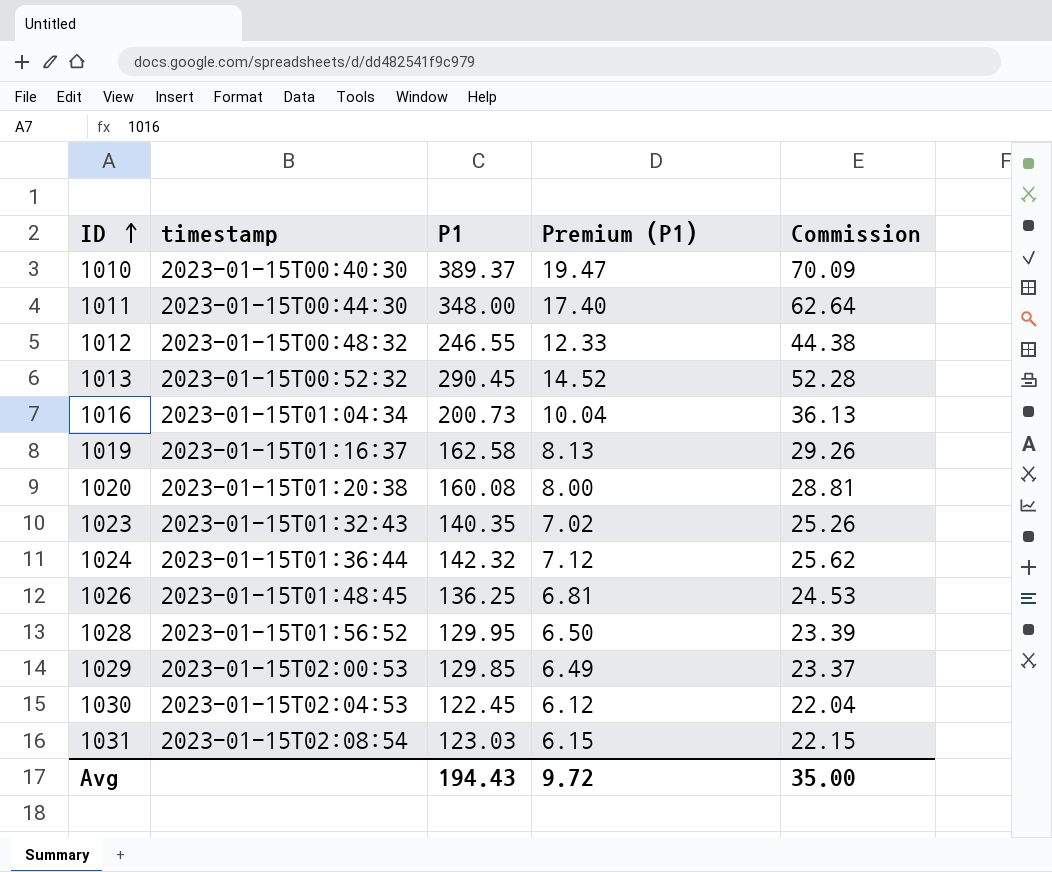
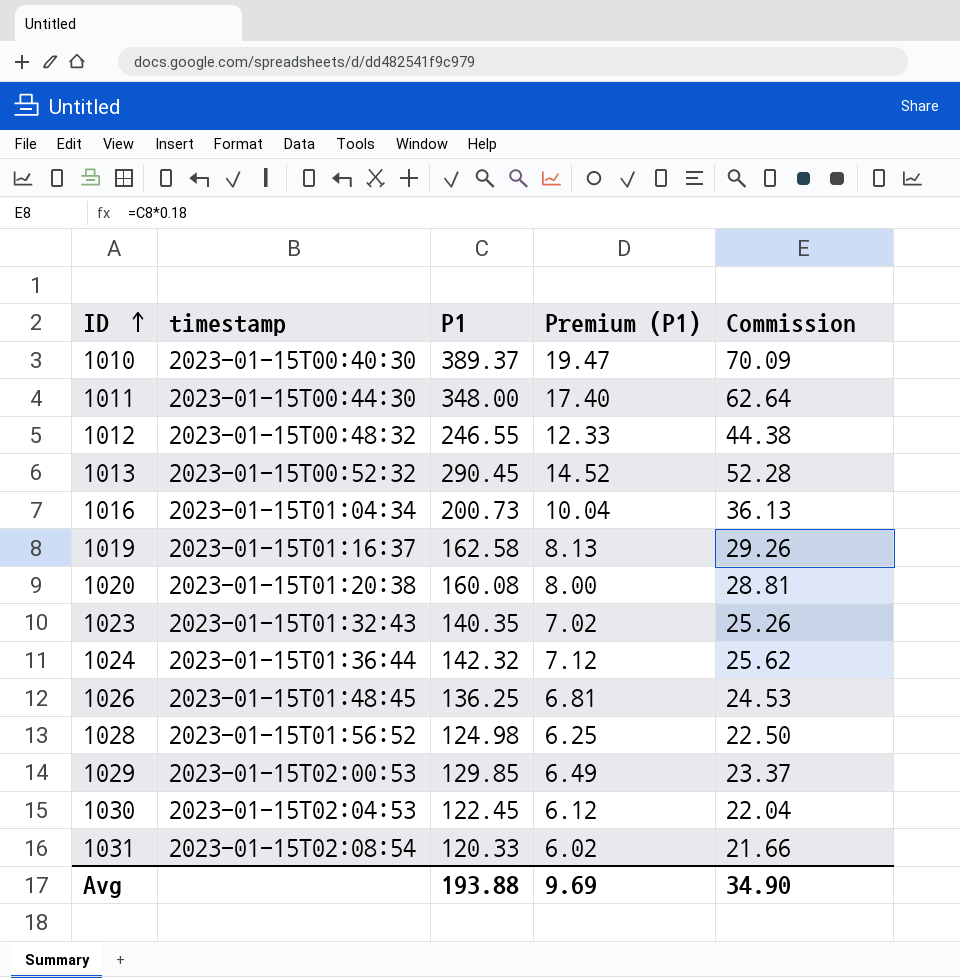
1028 | P1: 129.95 -> 124.98
1028 | Premium (P1): 6.50 -> 6.25
1028 | Commission: 23.39 -> 22.50
1031 | P1: 123.03 -> 120.33
1031 | Premium (P1): 6.15 -> 6.02
1031 | Commission: 22.15 -> 21.66
Avg | P1: 194.43 -> 193.88
Avg | Premium (P1): 9.72 -> 9.69
Avg | Commission: 35.00 -> 34.90

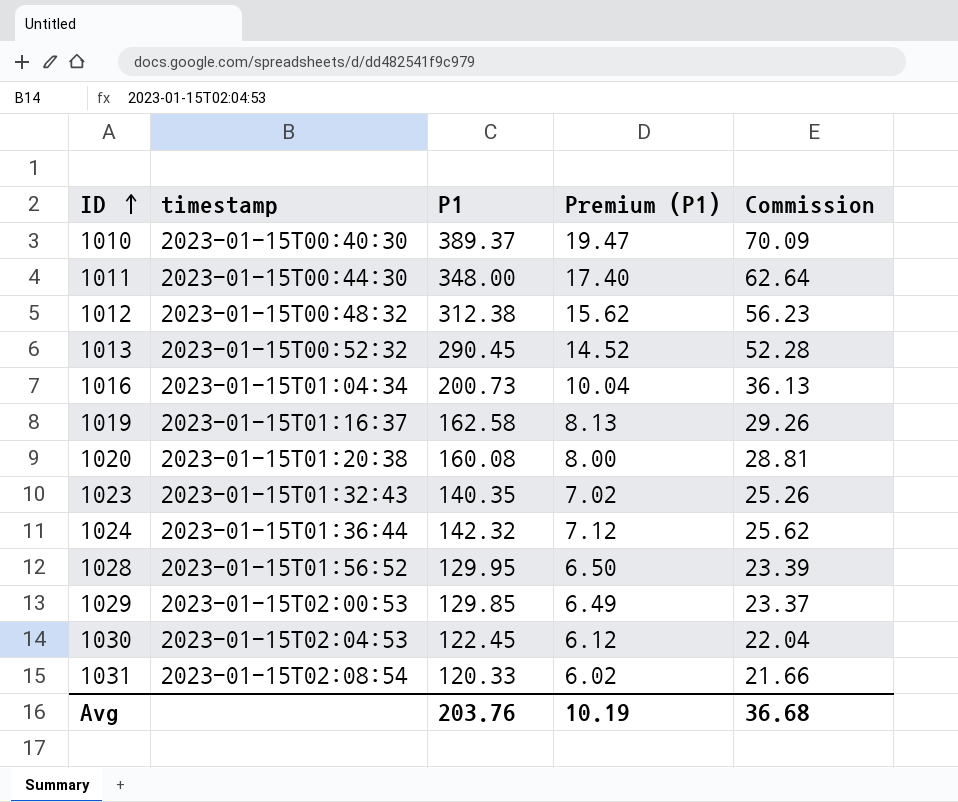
row 1026: 2023-01-15T01:48:45 | 136.25 | 6.81 | 24.53 -> none
1012 | P1: 246.55 -> 312.38
1012 | Premium (P1): 12.33 -> 15.62
1012 | Commission: 44.38 -> 56.23
1028 | P1: 124.98 -> 129.95
1028 | Premium (P1): 6.25 -> 6.50
1028 | Commission: 22.50 -> 23.39
Avg | P1: 193.88 -> 203.76
Avg | Premium (P1): 9.69 -> 10.19
Avg | Commission: 34.90 -> 36.68

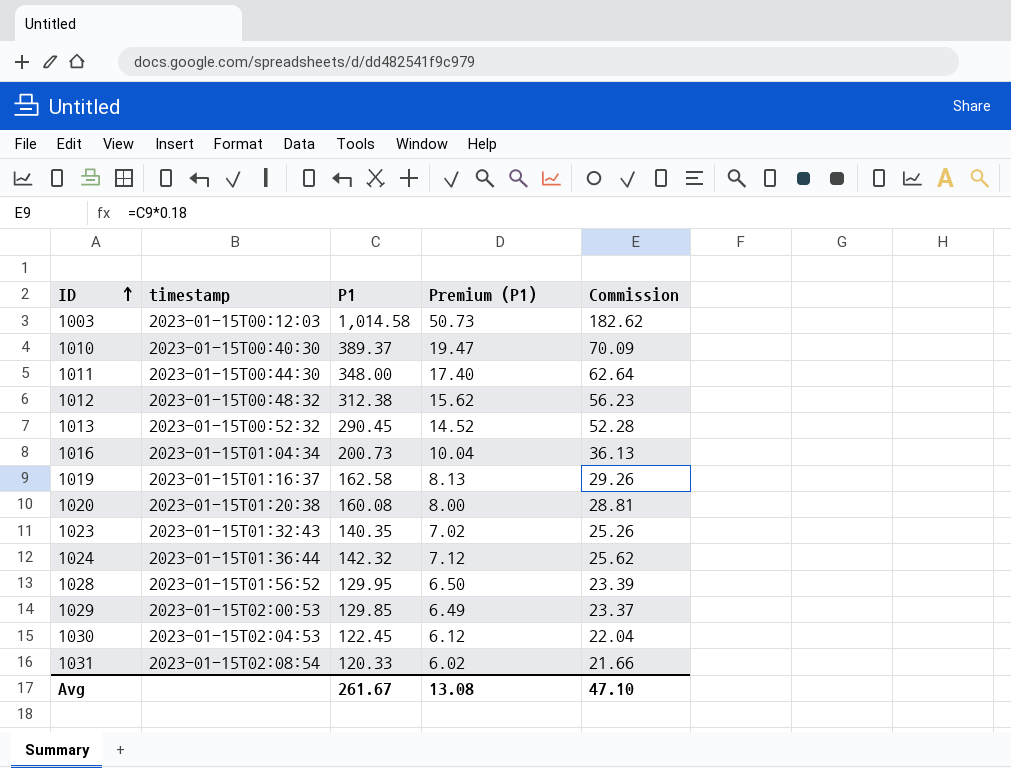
row 1003: none -> 2023-01-15T00:12:03 | 1,014.58 | 50.73 | 182.62
Avg | P1: 203.76 -> 261.67
Avg | Premium (P1): 10.19 -> 13.08
Avg | Commission: 36.68 -> 47.10

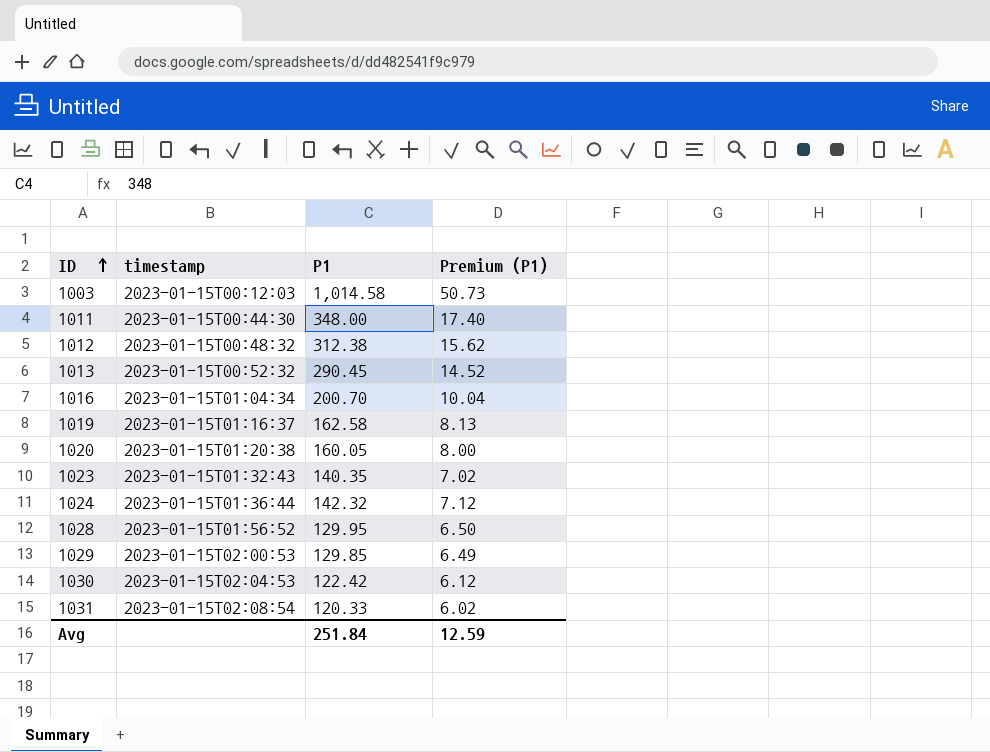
column Commission | formula: [P1] * 0.18 -> none
row 1010: 2023-01-15T00:40:30 | 389.37 | 19.47 | 70.09 -> none
1016 | P1: 200.73 -> 200.70
1020 | P1: 160.08 -> 160.05
1030 | P1: 122.45 -> 122.42
Avg | P1: 261.67 -> 251.84
Avg | Premium (P1): 13.08 -> 12.59

